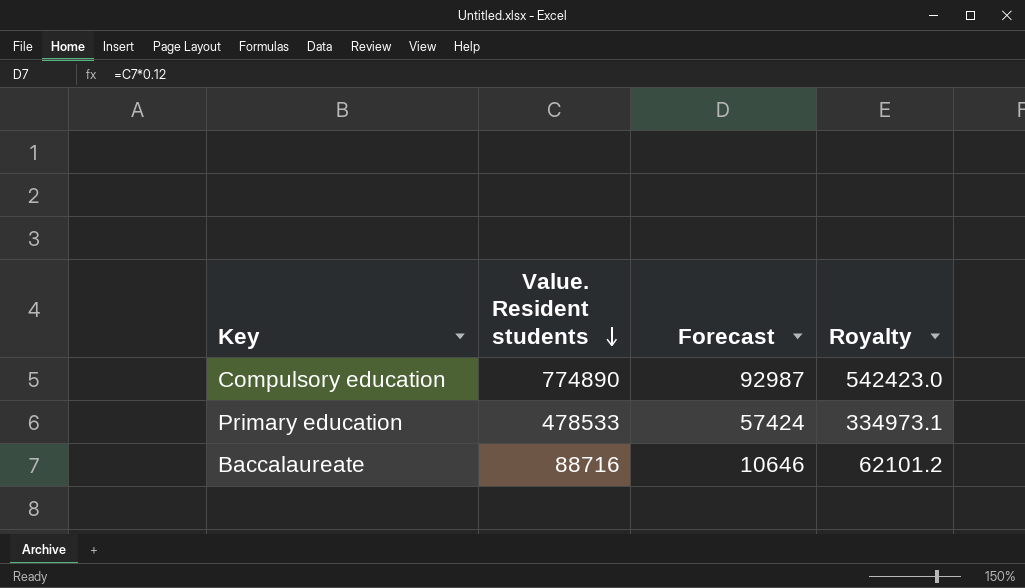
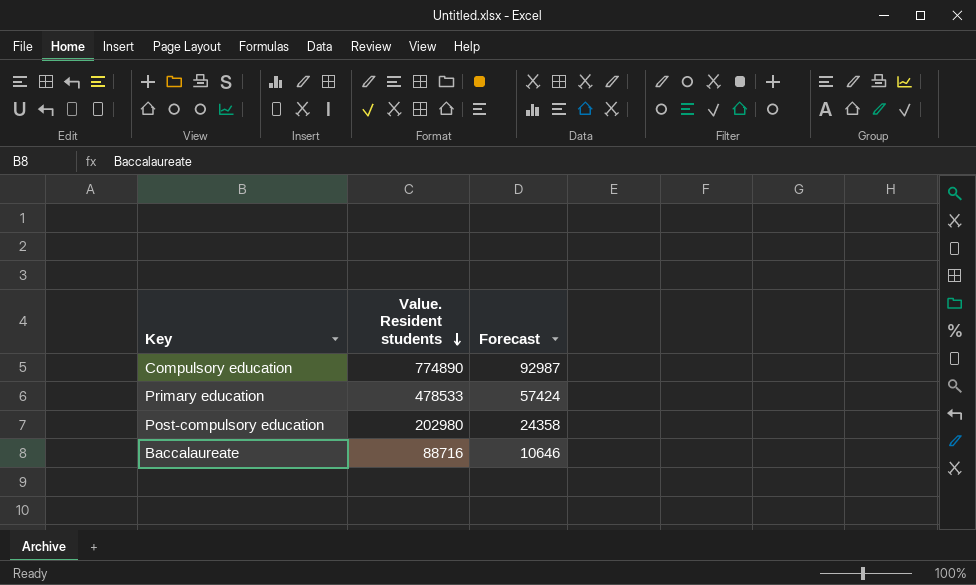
column Royalty | formula: [Value. Resident students] * 0.7 -> none
row Post-compulsory education: none -> 202980 | 24358

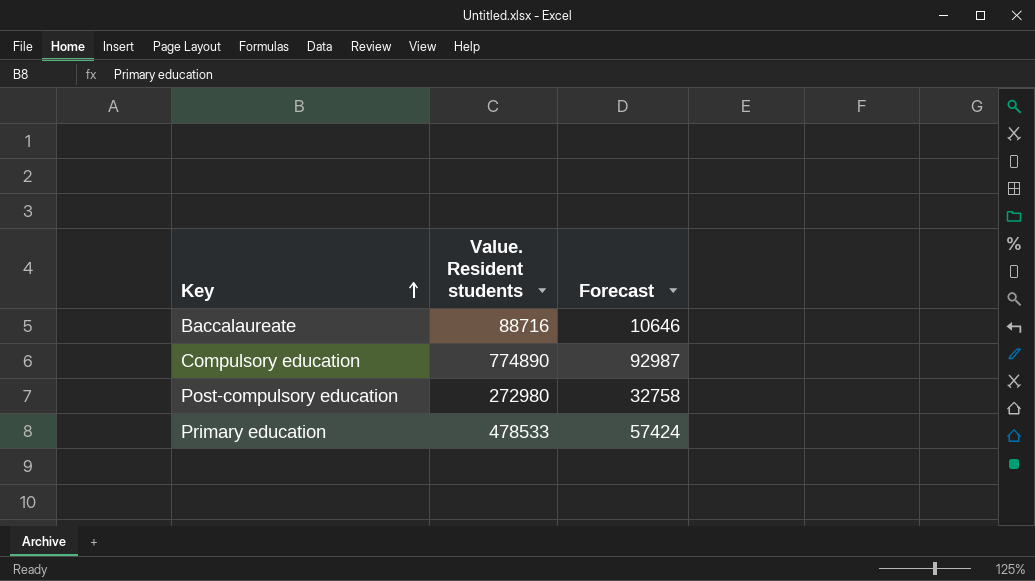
row order: Value. Resident students descending -> Key ascending
Post-compulsory education | Value. Resident students: 202980 -> 272980
Post-compulsory education | Forecast: 24358 -> 32758

